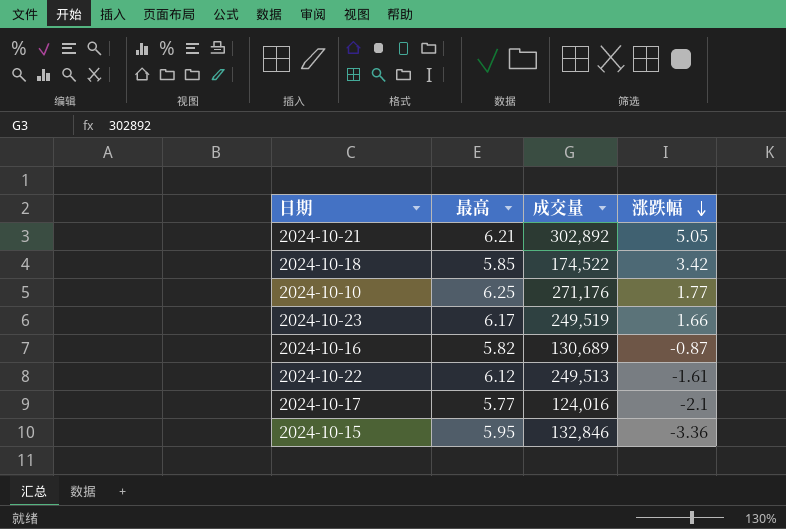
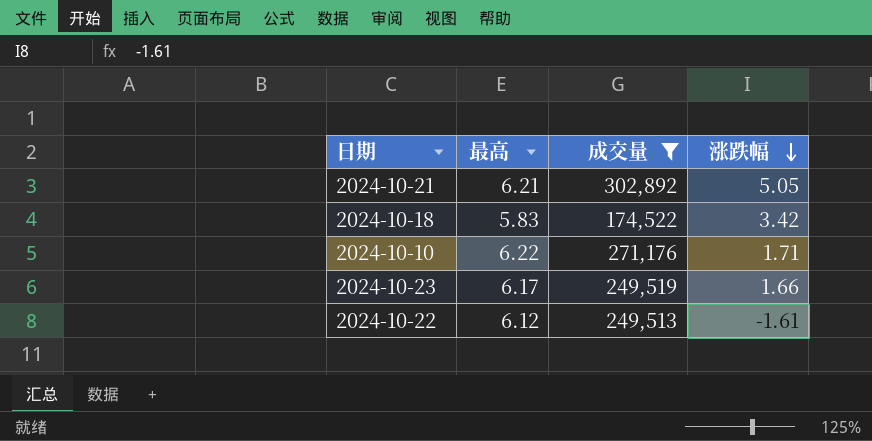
filter: none -> 成交量 >= 174,522
2024-10-18 | 最高: 5.85 -> 5.83
2024-10-10 | 最高: 6.25 -> 6.22
2024-10-10 | 涨跌幅: 1.77 -> 1.71

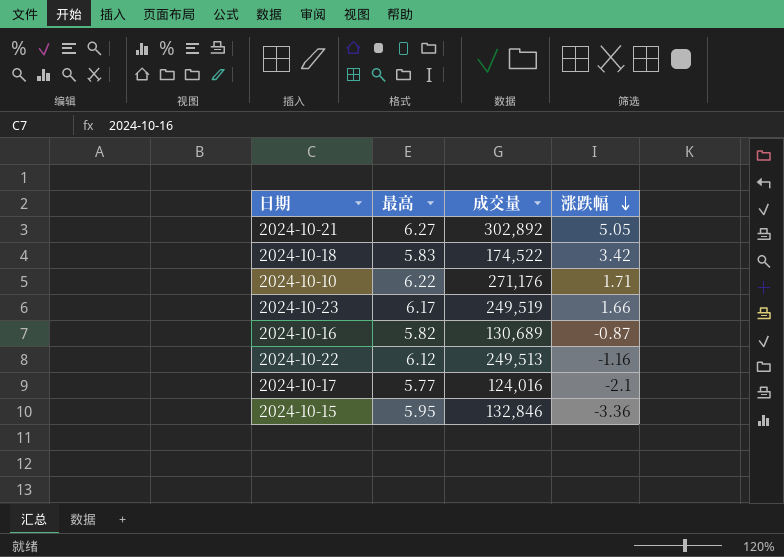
filter: 成交量 >= 174,522 -> none
2024-10-21 | 最高: 6.21 -> 6.27
2024-10-22 | 涨跌幅: -1.61 -> -1.16

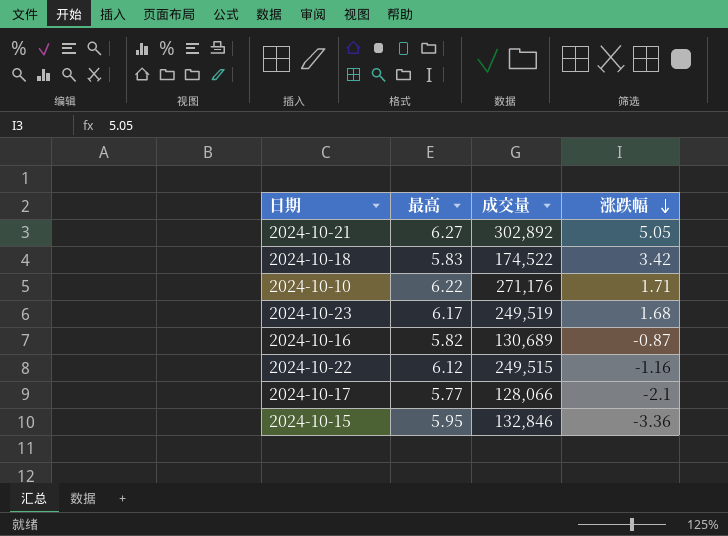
2024-10-23 | 涨跌幅: 1.66 -> 1.68
2024-10-22 | 成交量: 249,513 -> 249,515
2024-10-17 | 成交量: 124,016 -> 128,066

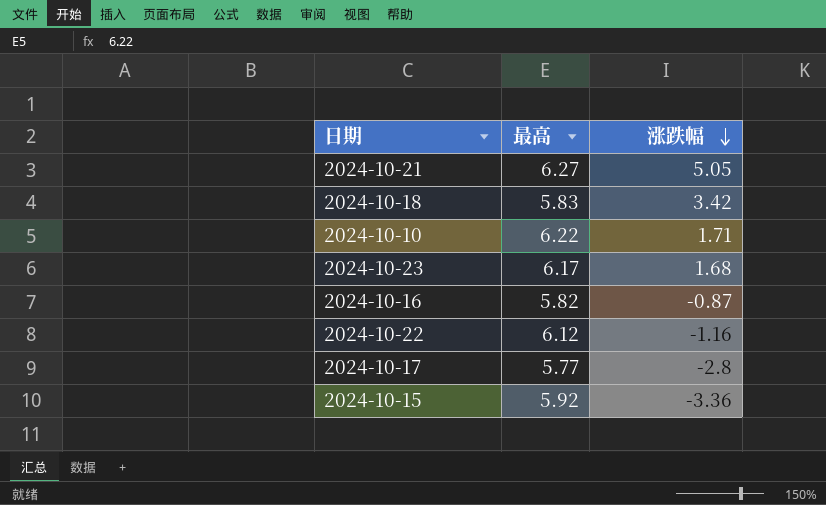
column 成交量 | position: 3 -> none
2024-10-17 | 涨跌幅: -2.1 -> -2.8
2024-10-15 | 最高: 5.95 -> 5.92

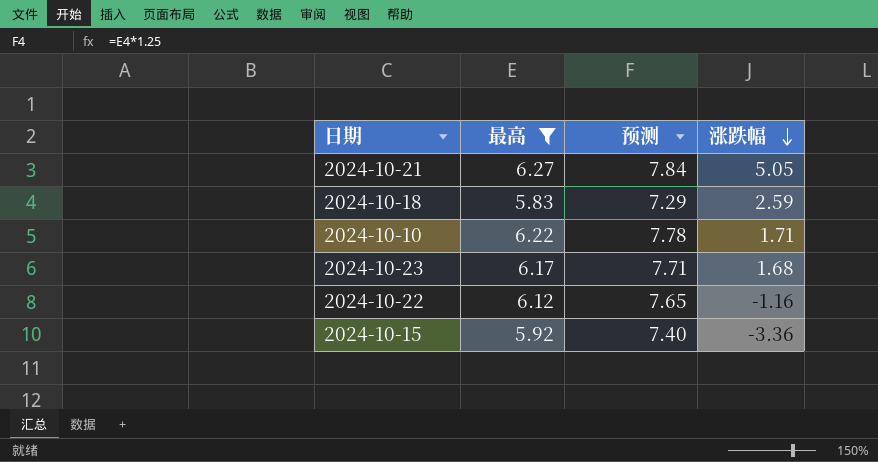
filter: none -> 最高 >= 5.83
column 预测 | formula: none -> [最高] * 1.25
2024-10-18 | 涨跌幅: 3.42 -> 2.59

